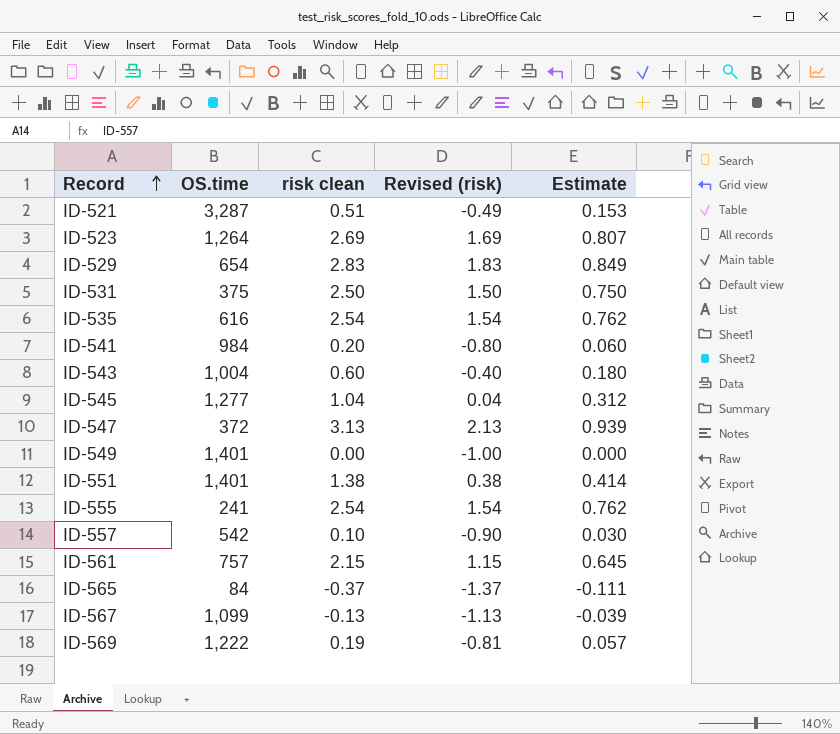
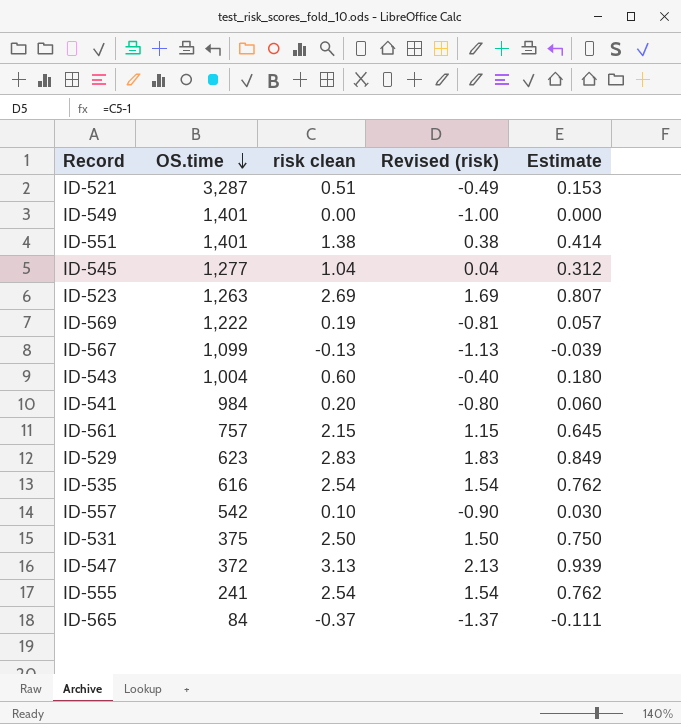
row order: Record ascending -> OS.time descending
ID-523 | OS.time: 1,264 -> 1,263
ID-529 | OS.time: 654 -> 623

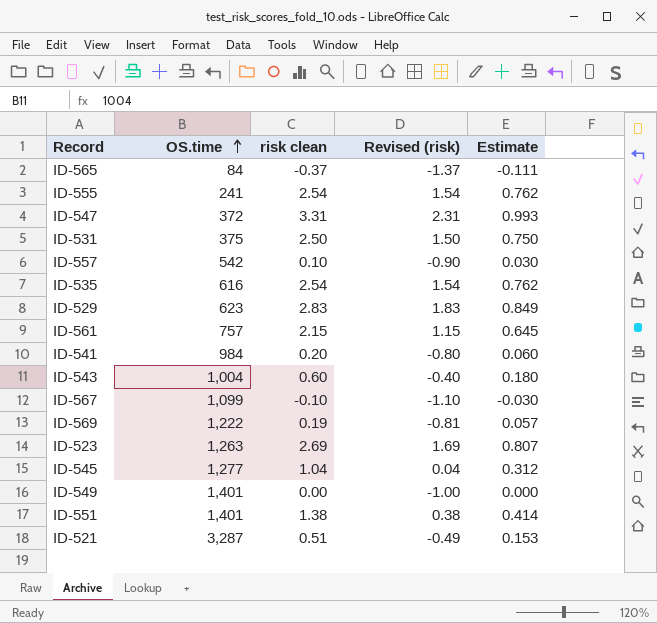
row order: OS.time descending -> OS.time ascending
ID-547 | risk clean: 3.13 -> 3.31
ID-547 | Revised (risk): 2.13 -> 2.31
ID-547 | Estimate: 0.939 -> 0.993
ID-567 | risk clean: -0.13 -> -0.10
ID-567 | Revised (risk): -1.13 -> -1.10
ID-567 | Estimate: -0.039 -> -0.030

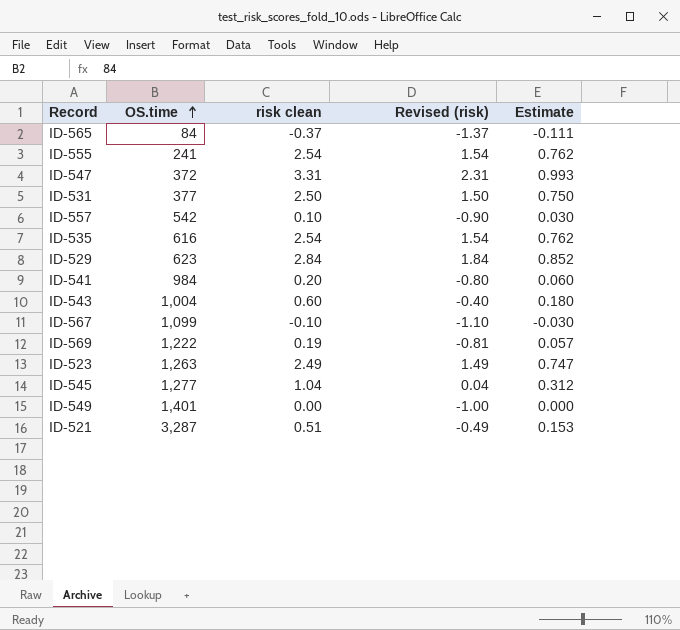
row ID-561: 757 | 2.15 | 1.15 | 0.645 -> none
row ID-551: 1,401 | 1.38 | 0.38 | 0.414 -> none
ID-531 | OS.time: 375 -> 377
ID-529 | risk clean: 2.83 -> 2.84
ID-529 | Revised (risk): 1.83 -> 1.84
ID-529 | Estimate: 0.849 -> 0.852
ID-523 | risk clean: 2.69 -> 2.49
ID-523 | Revised (risk): 1.69 -> 1.49
ID-523 | Estimate: 0.807 -> 0.747

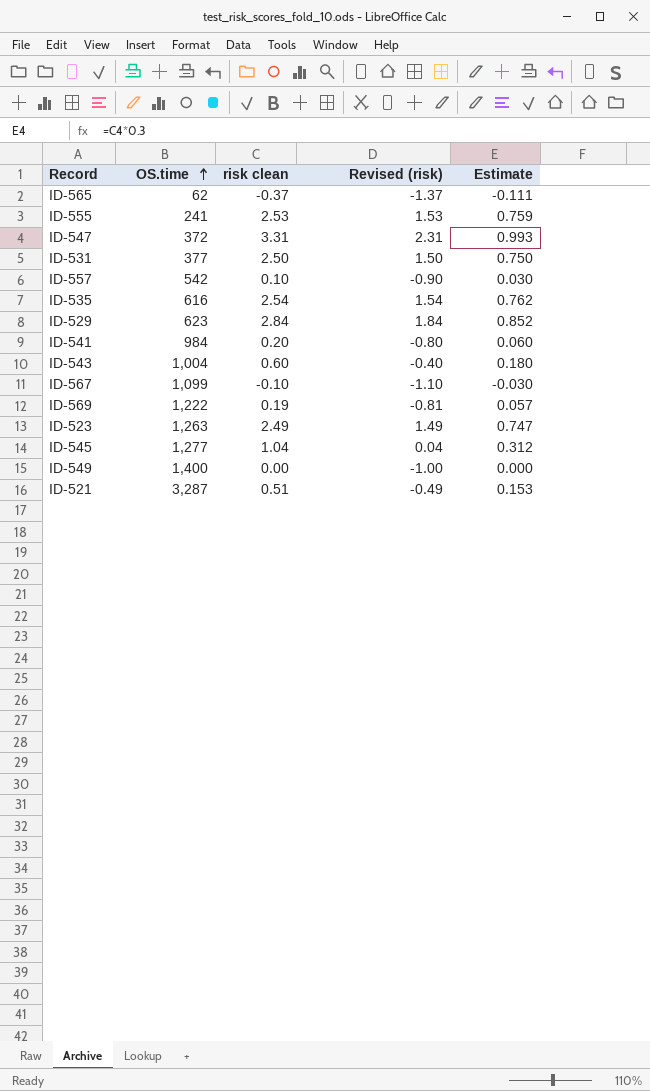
ID-565 | OS.time: 84 -> 62
ID-555 | risk clean: 2.54 -> 2.53
ID-555 | Revised (risk): 1.54 -> 1.53
ID-555 | Estimate: 0.762 -> 0.759
ID-549 | OS.time: 1,401 -> 1,400

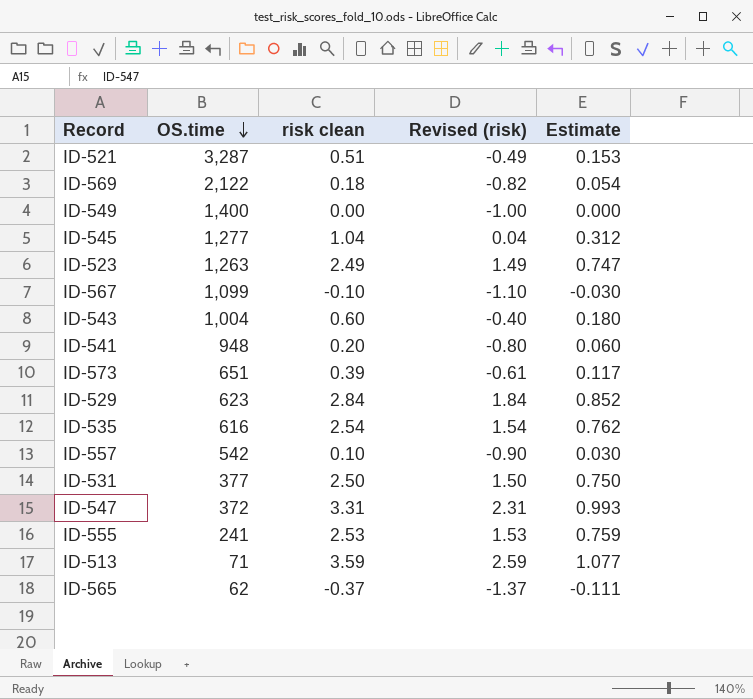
row order: OS.time ascending -> OS.time descending
ID-569 | OS.time: 1,222 -> 2,122
ID-569 | risk clean: 0.19 -> 0.18
ID-569 | Revised (risk): -0.81 -> -0.82
ID-569 | Estimate: 0.057 -> 0.054
ID-541 | OS.time: 984 -> 948
row ID-573: none -> 651 | 0.39 | -0.61 | 0.117
row ID-513: none -> 71 | 3.59 | 2.59 | 1.077

